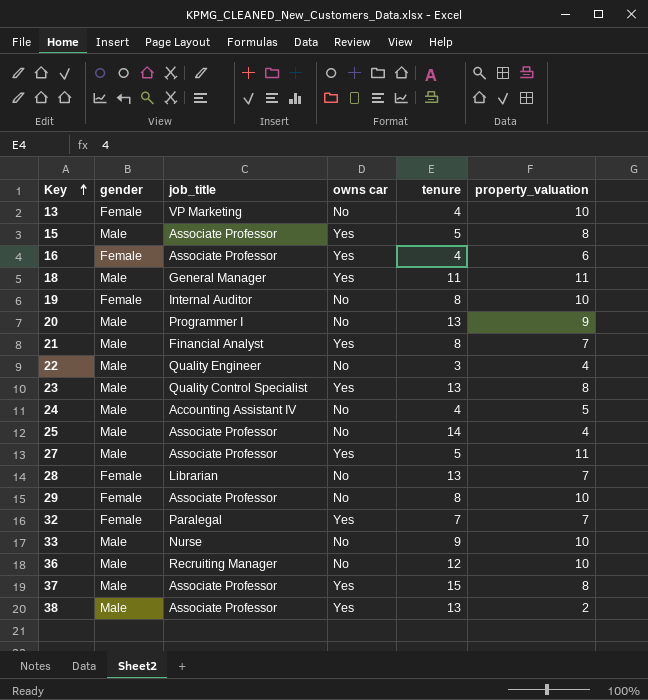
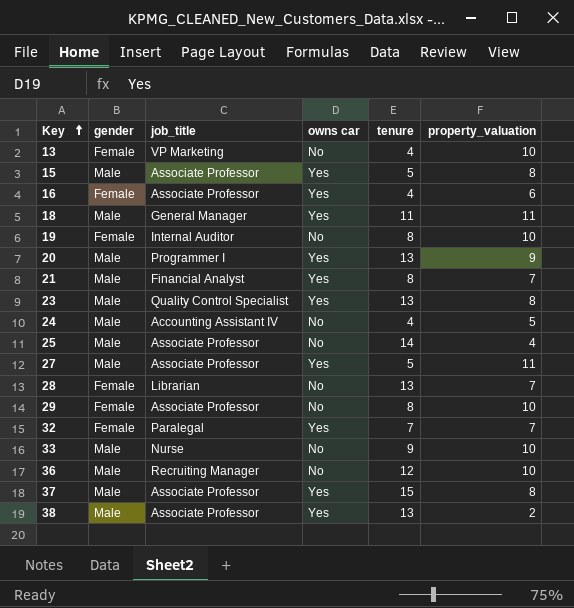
row 22: Male | Quality Engineer | No | 3 | 4 -> none
20 | owns car: No -> Yes

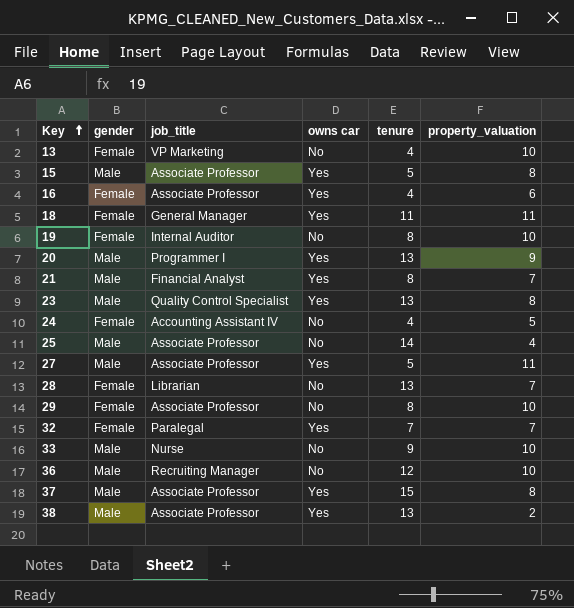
18 | gender: Male -> Female
24 | gender: Male -> Female

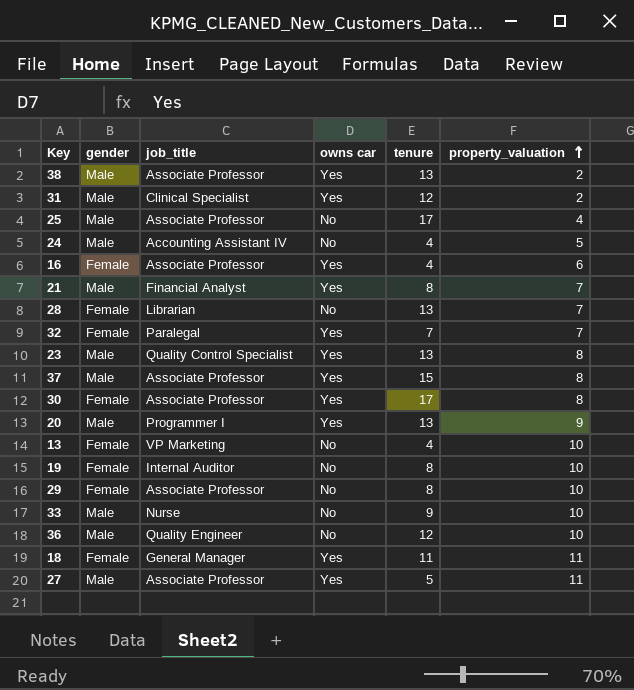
row order: Key ascending -> property_valuation ascending
row 15: Male | Associate Professor | Yes | 5 | 8 -> none
row 31: none -> Male | Clinical Specialist | Yes | 12 | 2
25 | tenure: 14 -> 17
24 | gender: Female -> Male
row 30: none -> Female | Associate Professor | Yes | 17 | 8
36 | job_title: Recruiting Manager -> Quality Engineer

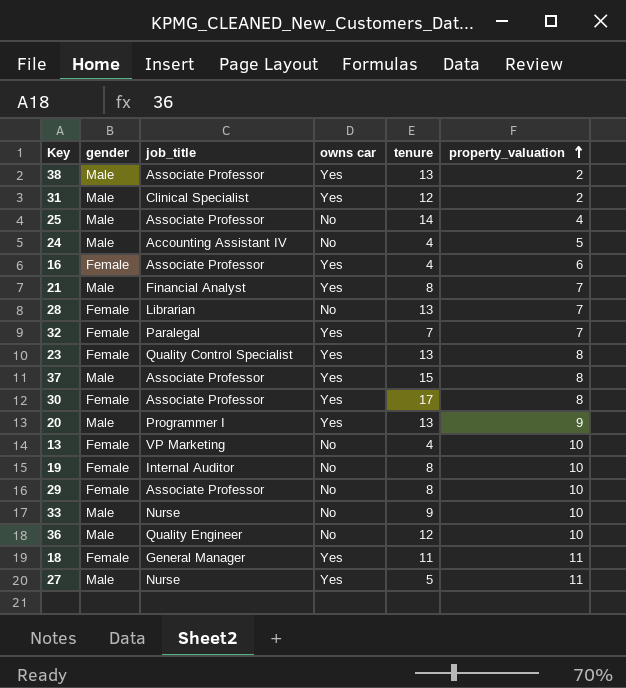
25 | tenure: 17 -> 14
23 | gender: Male -> Female
27 | job_title: Associate Professor -> Nurse

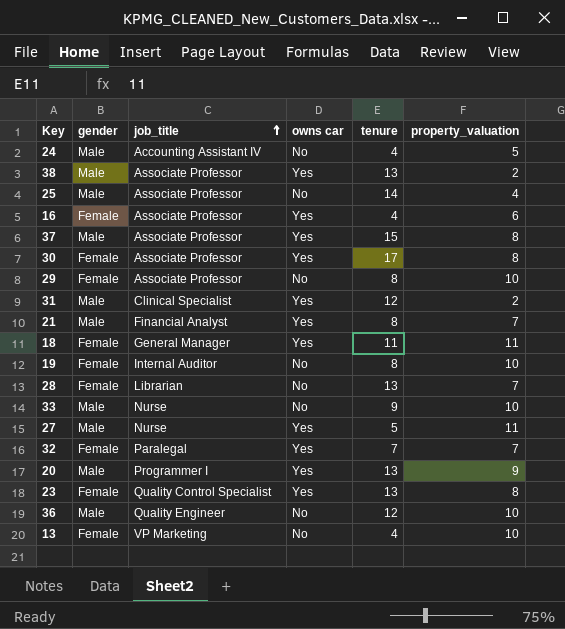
row order: property_valuation ascending -> job_title ascending

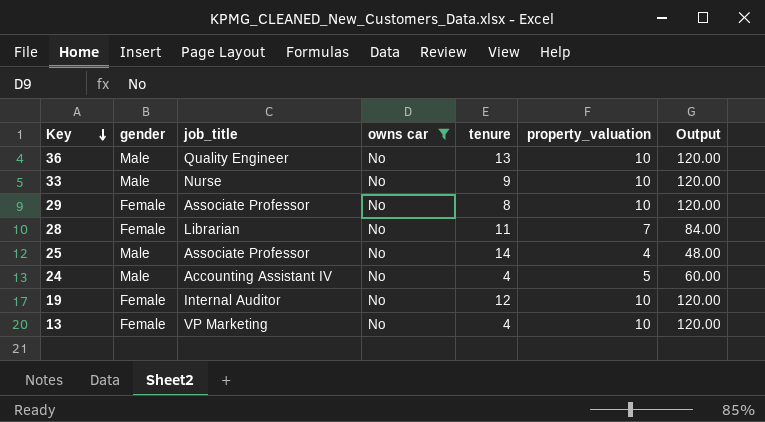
filter: none -> owns car = No
row order: job_title ascending -> Key descending
column Output | formula: none -> [property_valuation] * 12
36 | tenure: 12 -> 13
28 | tenure: 13 -> 11
19 | tenure: 8 -> 12

